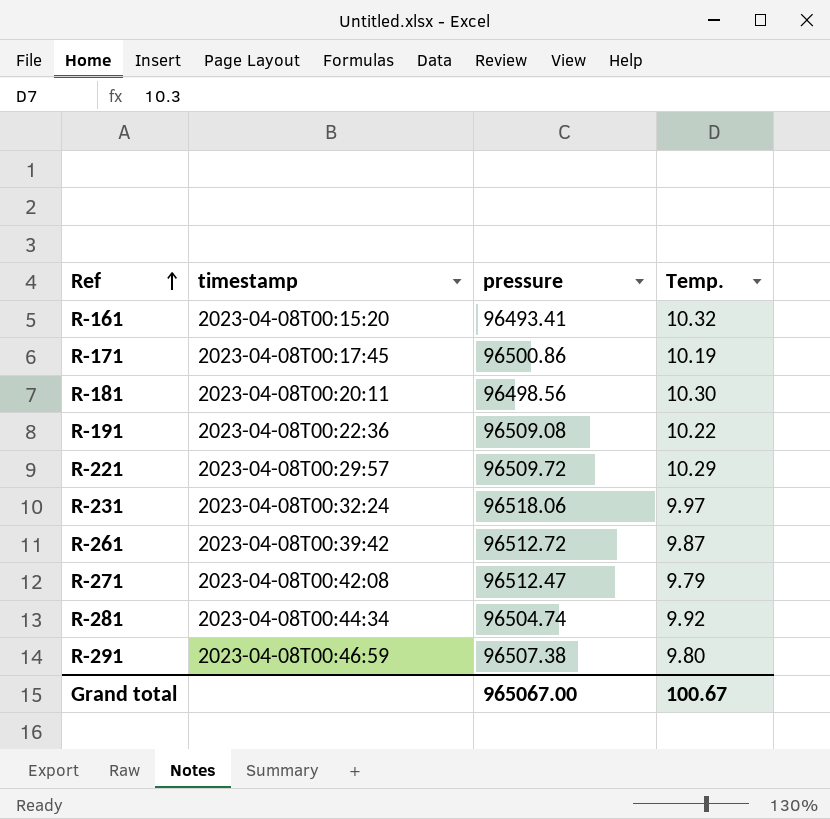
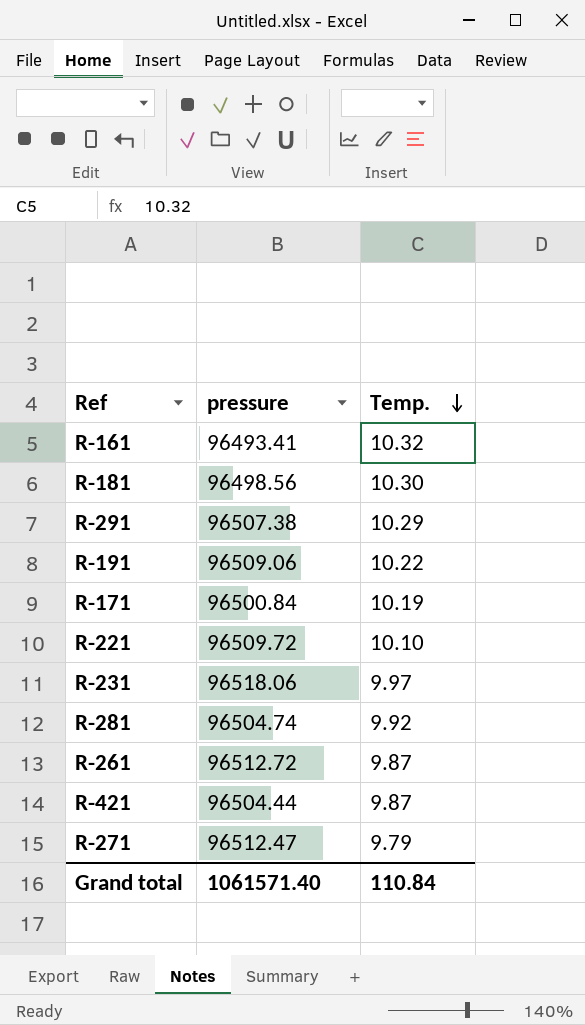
row order: Ref ascending -> Temp. descending
column timestamp | position: 2 -> none
R-291 | Temp.: 9.80 -> 10.29
R-191 | pressure: 96509.08 -> 96509.06
R-171 | pressure: 96500.86 -> 96500.84
R-221 | Temp.: 10.29 -> 10.10
row R-421: none -> 96504.44 | 9.87
Grand total | pressure: 965067.00 -> 1061571.40
Grand total | Temp.: 100.67 -> 110.84

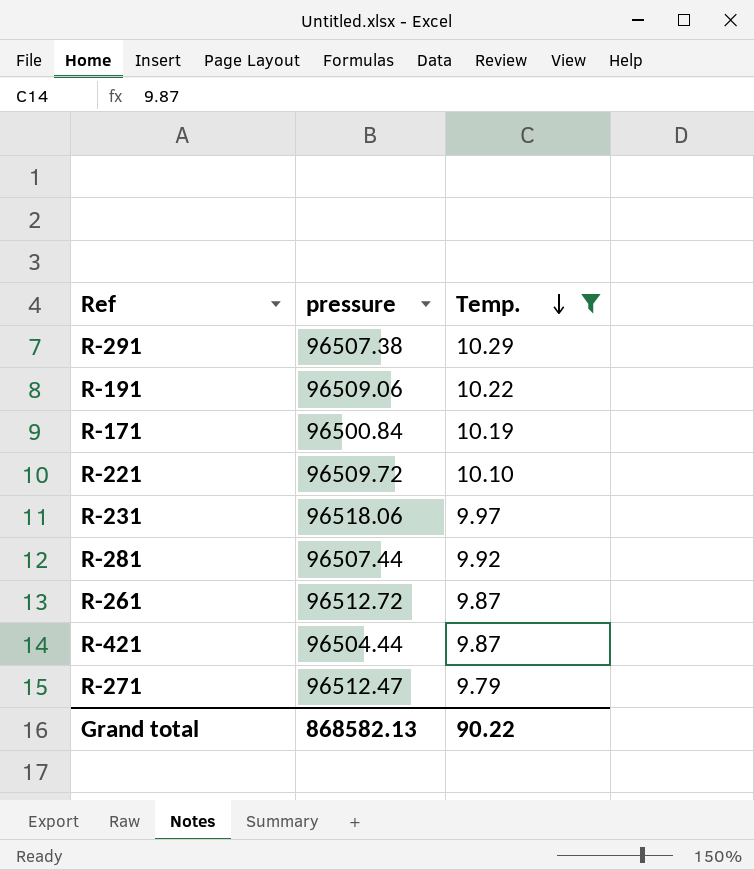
filter: none -> Temp. <= 10.29
R-281 | pressure: 96504.74 -> 96507.44
Grand total | pressure: 1061571.40 -> 868582.13
Grand total | Temp.: 110.84 -> 90.22

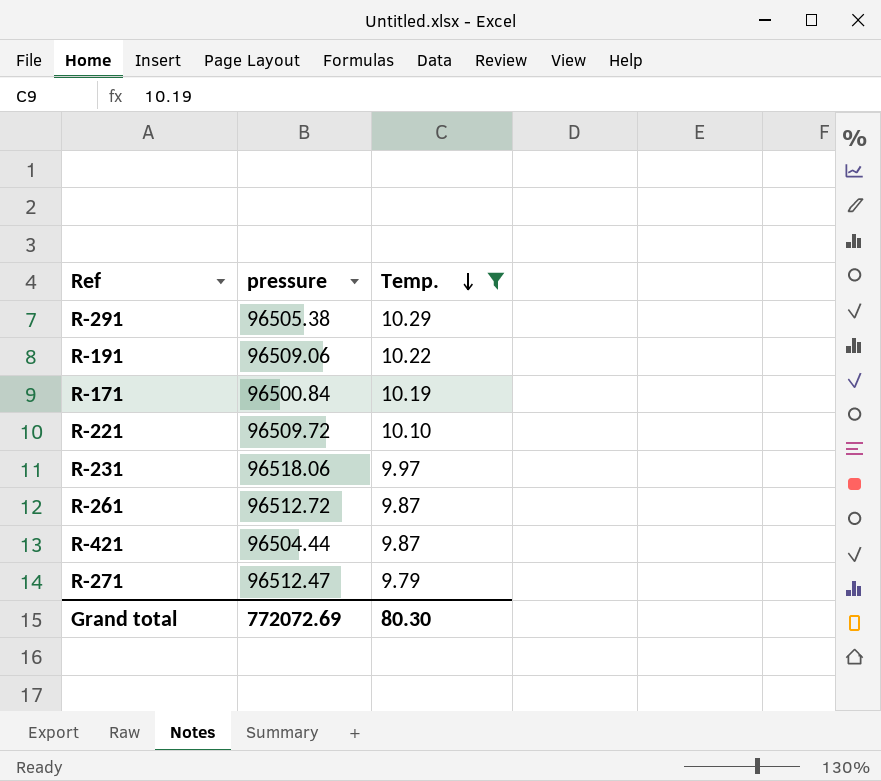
row R-281: 96507.44 | 9.92 -> none
R-291 | pressure: 96507.38 -> 96505.38
Grand total | pressure: 868582.13 -> 772072.69
Grand total | Temp.: 90.22 -> 80.30

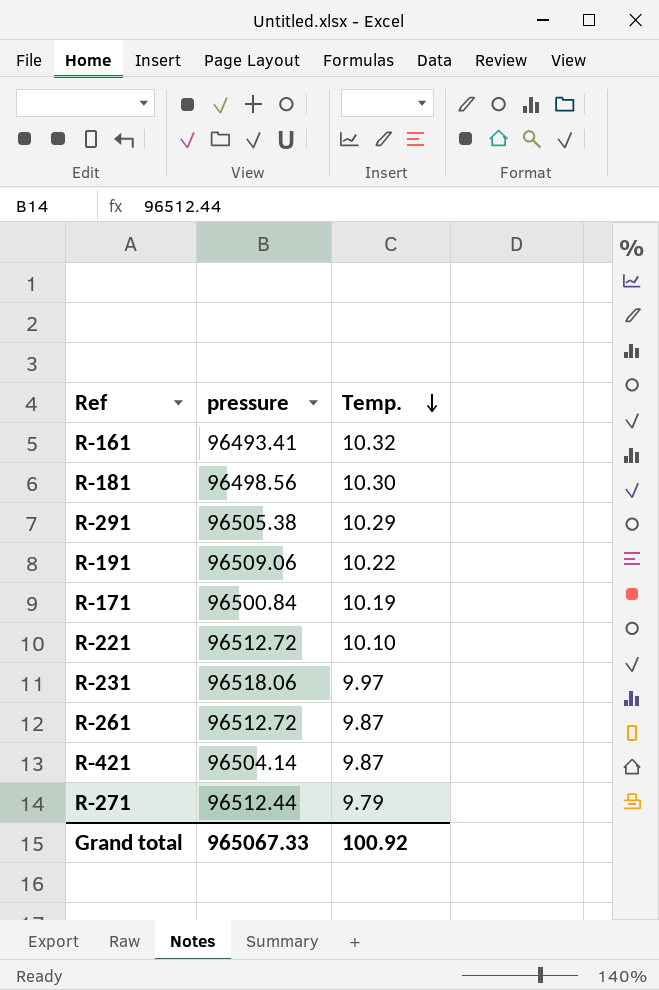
filter: Temp. <= 10.29 -> none
R-221 | pressure: 96509.72 -> 96512.72
R-421 | pressure: 96504.44 -> 96504.14
R-271 | pressure: 96512.47 -> 96512.44
Grand total | pressure: 772072.69 -> 965067.33
Grand total | Temp.: 80.30 -> 100.92

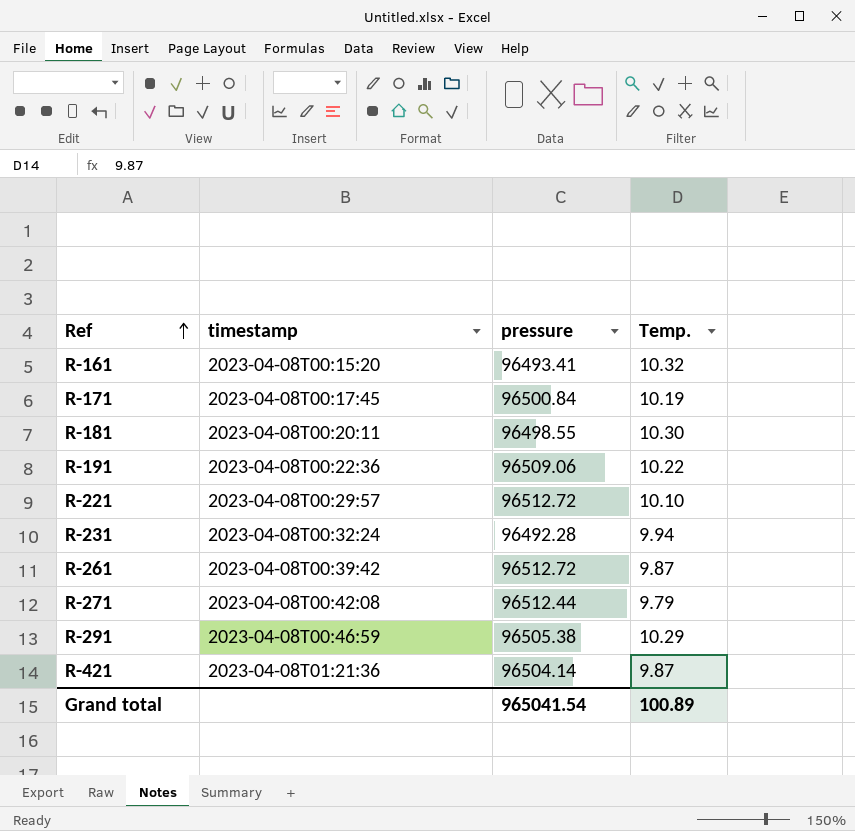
row order: Temp. descending -> Ref ascending
column timestamp | position: none -> 2
R-181 | pressure: 96498.56 -> 96498.55
R-231 | pressure: 96518.06 -> 96492.28
R-231 | Temp.: 9.97 -> 9.94
Grand total | pressure: 965067.33 -> 965041.54
Grand total | Temp.: 100.92 -> 100.89

